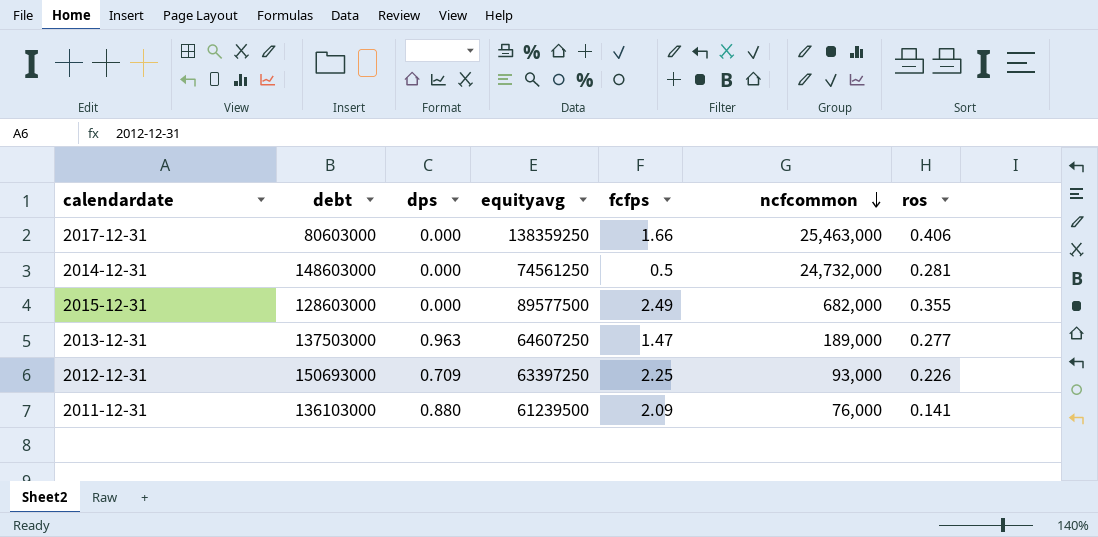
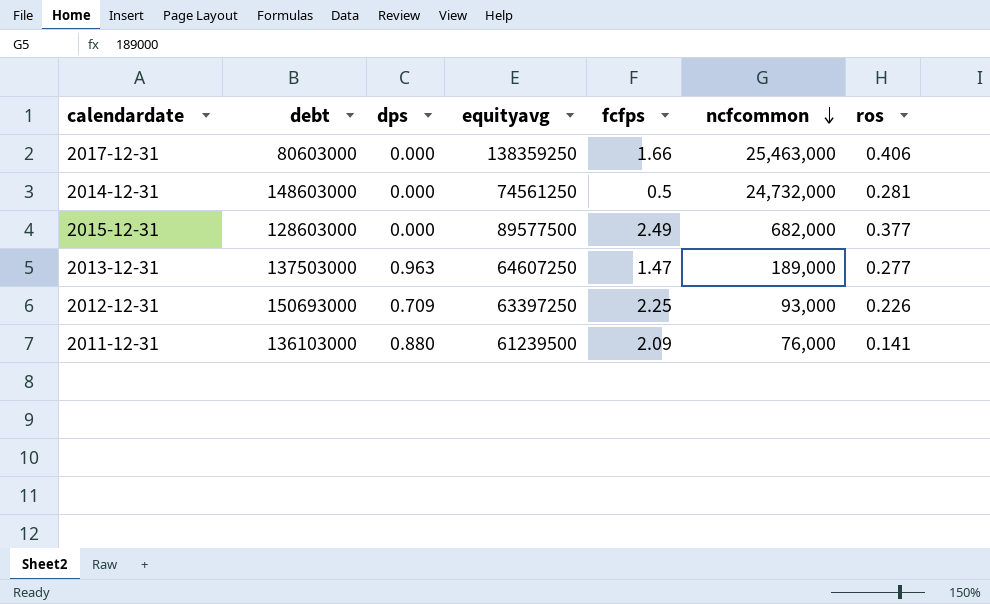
2015-12-31 | ros: 0.355 -> 0.377

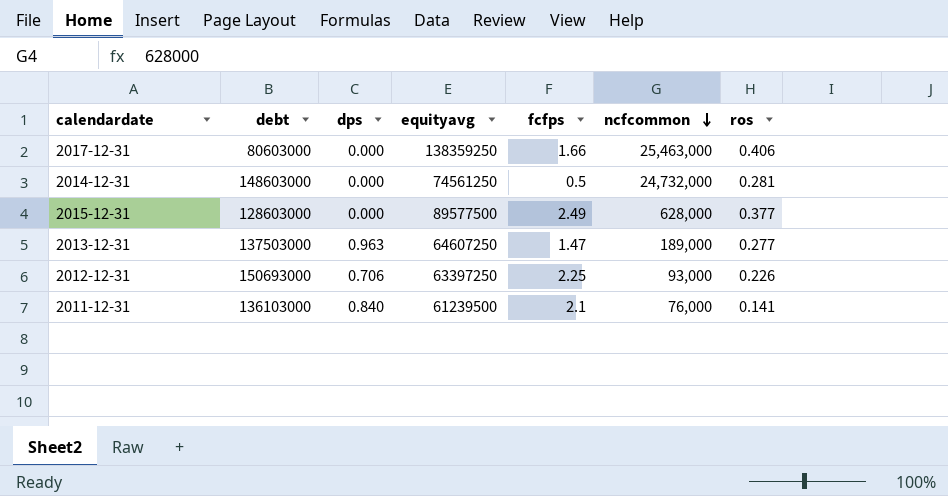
2015-12-31 | ncfcommon: 682,000 -> 628,000
2012-12-31 | dps: 0.709 -> 0.706
2011-12-31 | dps: 0.880 -> 0.840
2011-12-31 | fcfps: 2.09 -> 2.1

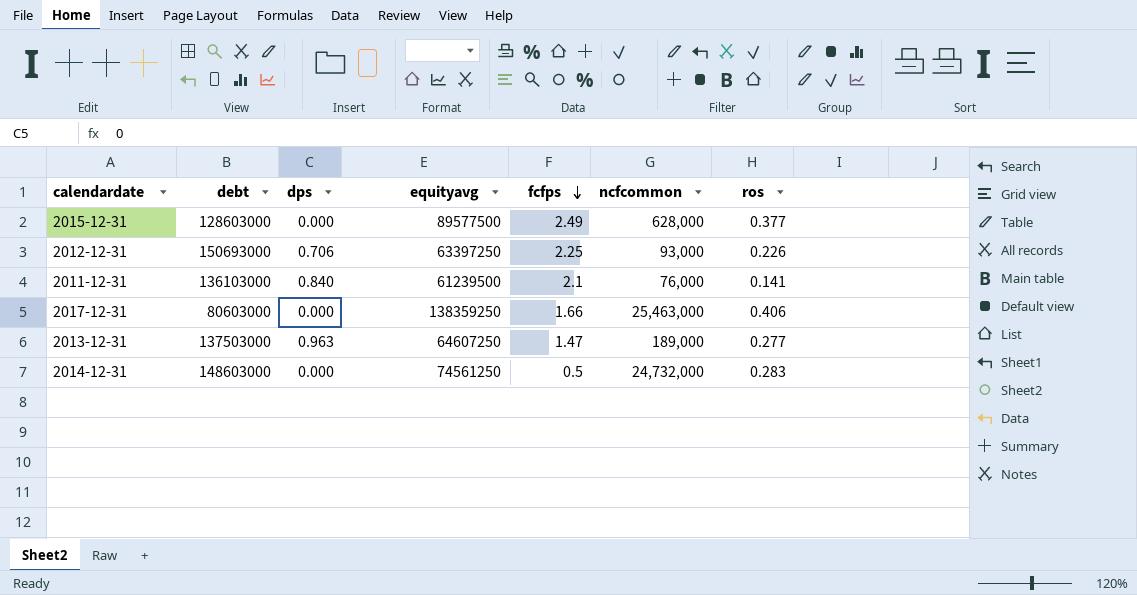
row order: ncfcommon descending -> fcfps descending
2014-12-31 | ros: 0.281 -> 0.283

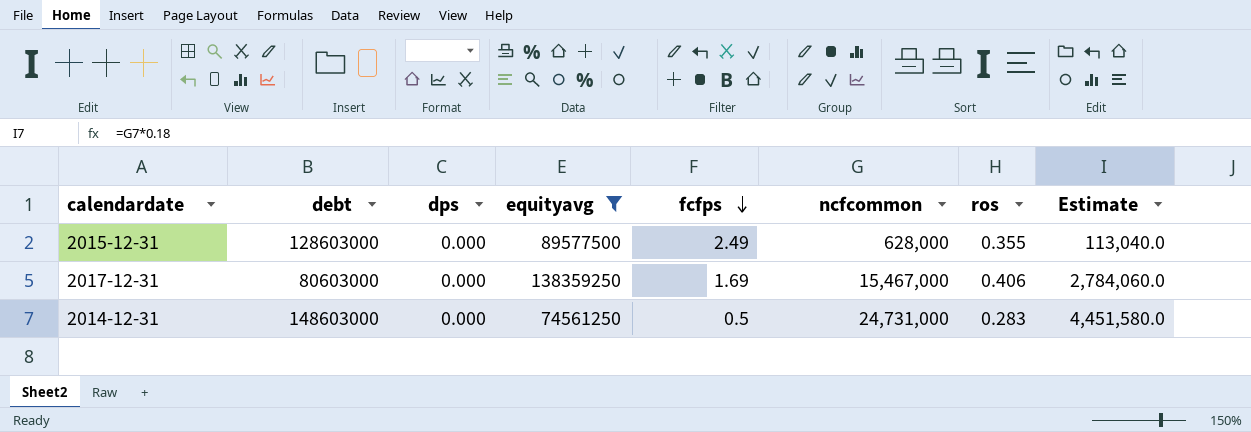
filter: none -> equityavg >= 74561250
column Estimate | formula: none -> [ncfcommon] * 0.18
2015-12-31 | ros: 0.377 -> 0.355
2017-12-31 | fcfps: 1.66 -> 1.69
2017-12-31 | ncfcommon: 25,463,000 -> 15,467,000
2014-12-31 | ncfcommon: 24,732,000 -> 24,731,000

